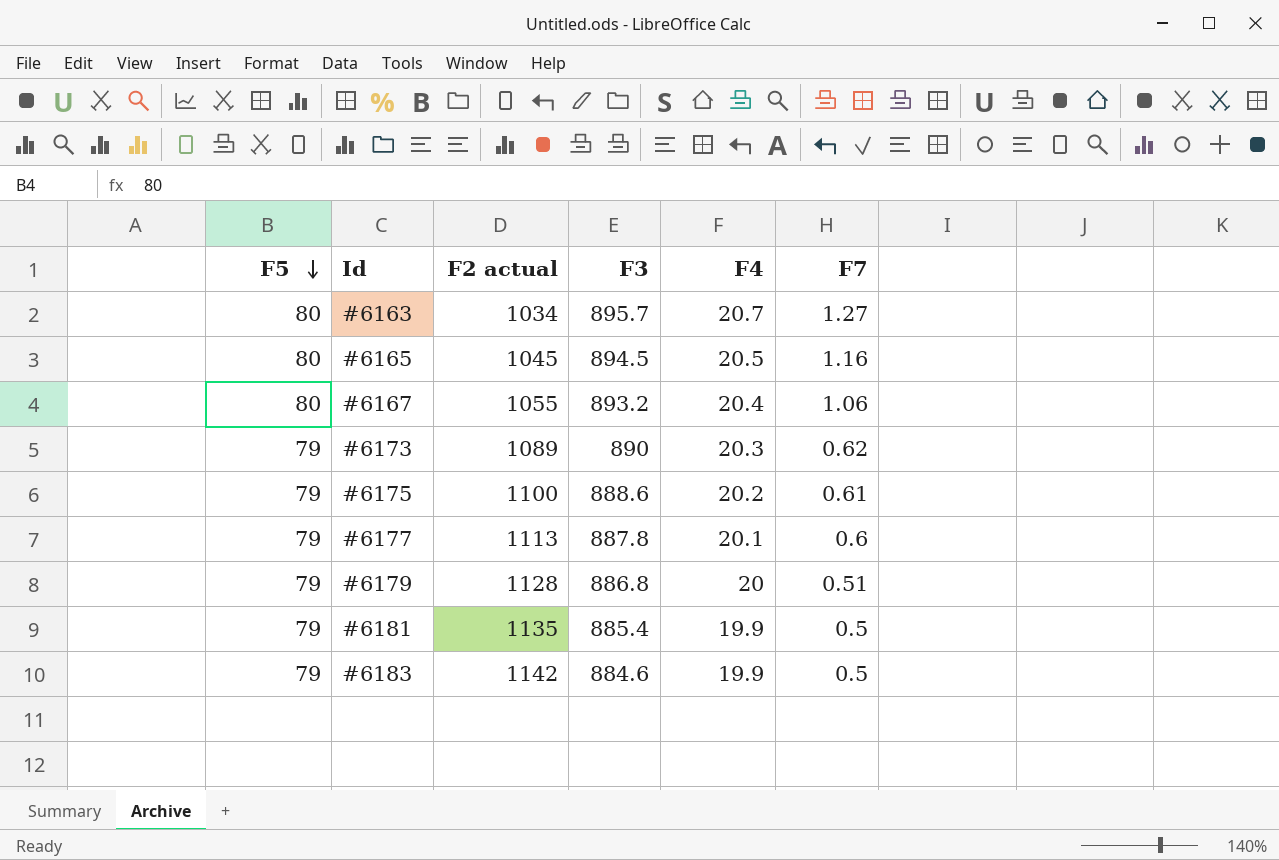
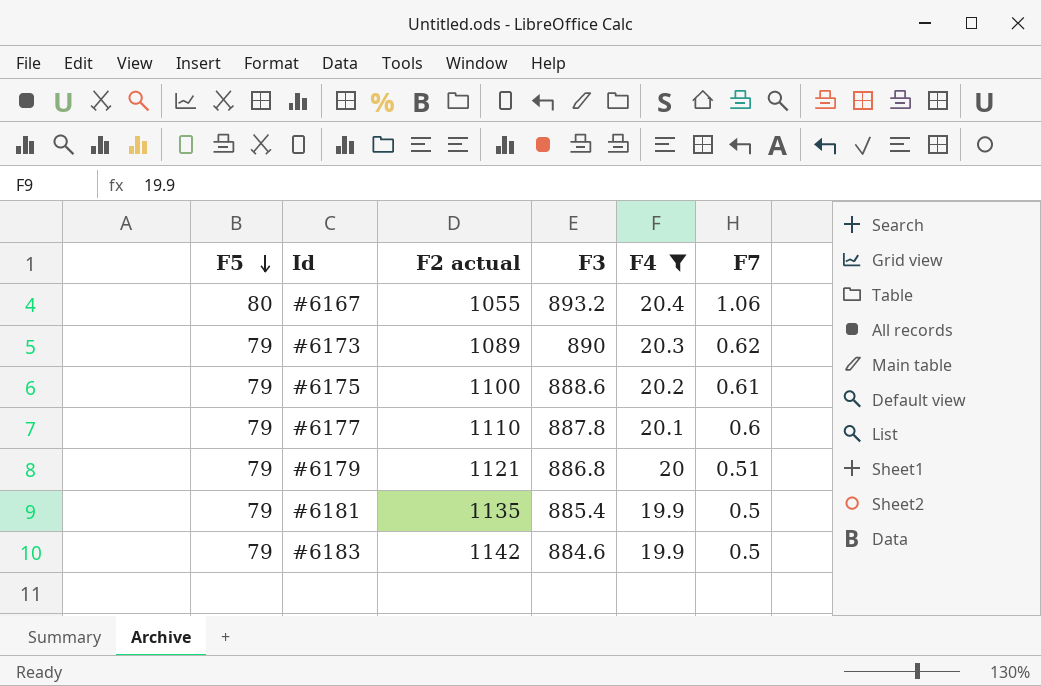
filter: none -> F4 <= 20.4
#6177 | F2 actual: 1113 -> 1110
#6179 | F2 actual: 1128 -> 1121

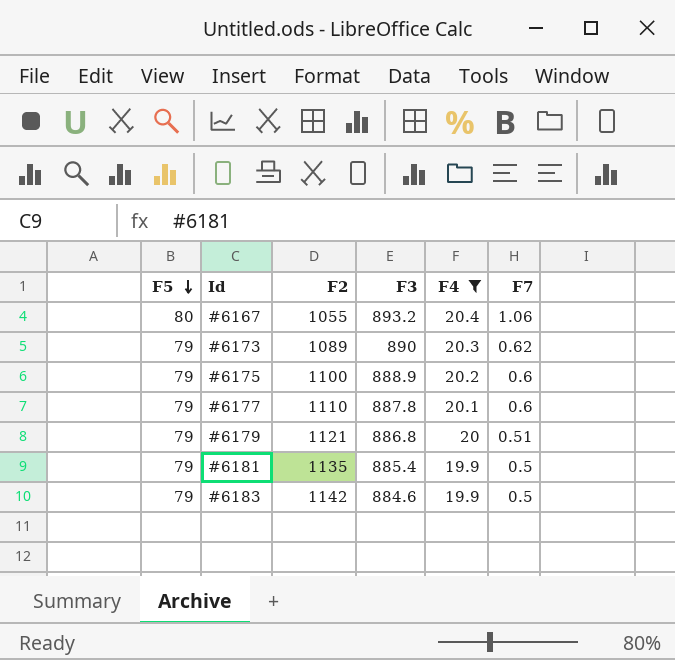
column name: F2 actual -> F2
#6175 | F3: 888.6 -> 888.9
#6175 | F7: 0.61 -> 0.6

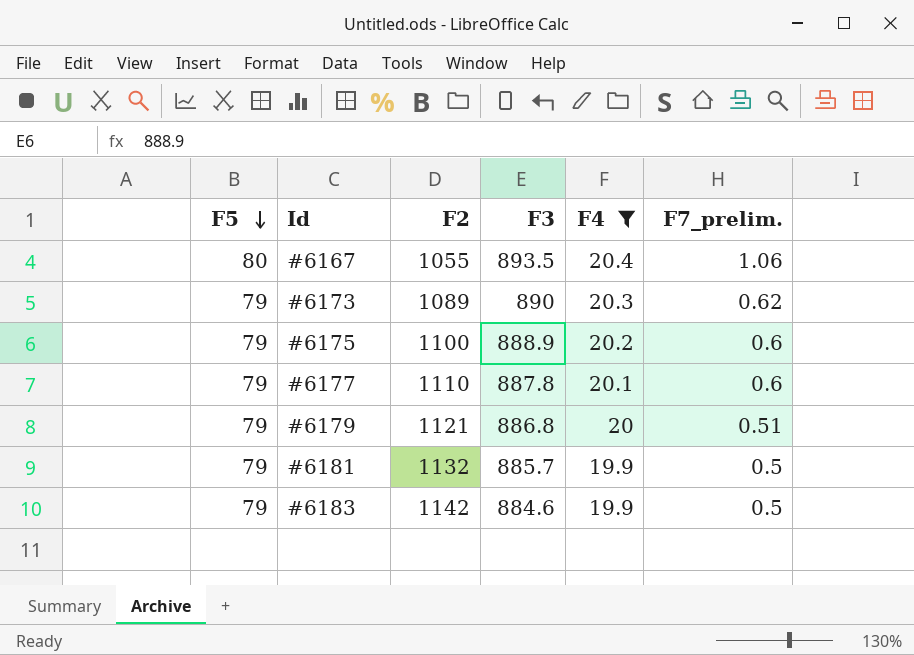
column name: F7 -> F7_prelim.
#6167 | F3: 893.2 -> 893.5
#6181 | F2: 1135 -> 1132
#6181 | F3: 885.4 -> 885.7

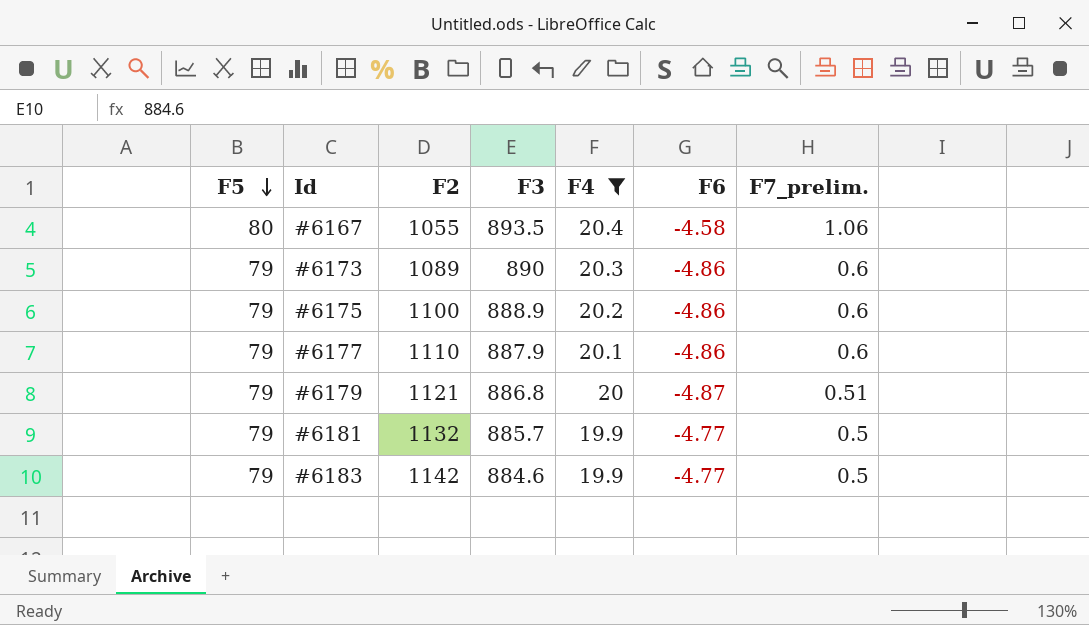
column F6 | position: none -> 6
#6173 | F7_prelim.: 0.62 -> 0.6
#6177 | F3: 887.8 -> 887.9

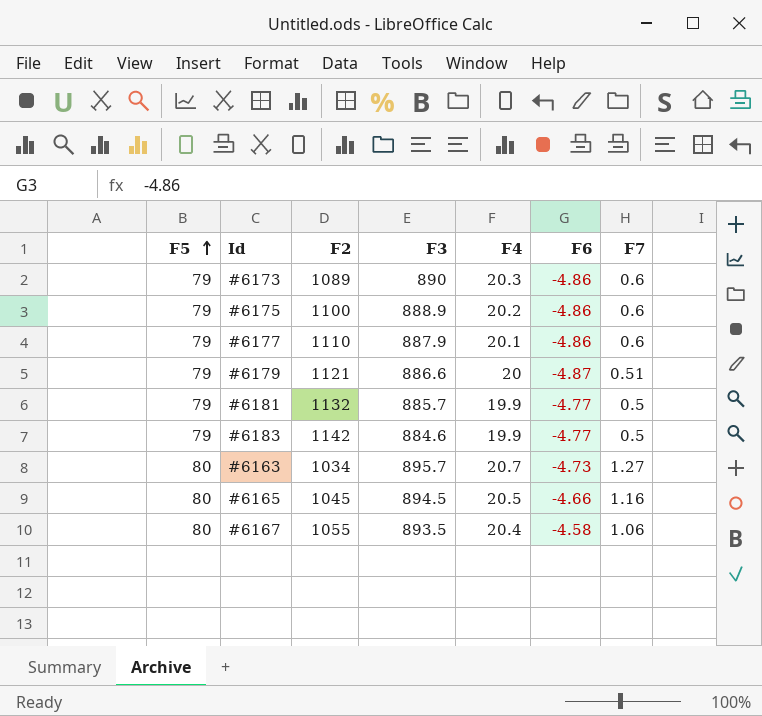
filter: F4 <= 20.4 -> none
row order: F5 descending -> F5 ascending
column name: F7_prelim. -> F7
#6179 | F3: 886.8 -> 886.6

